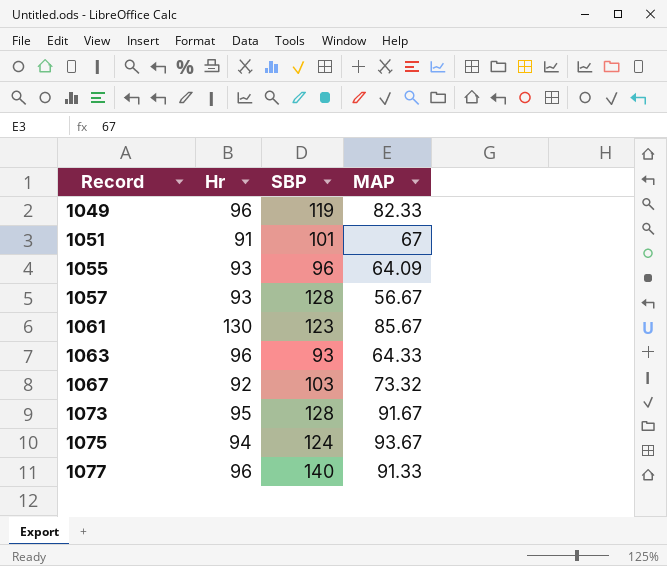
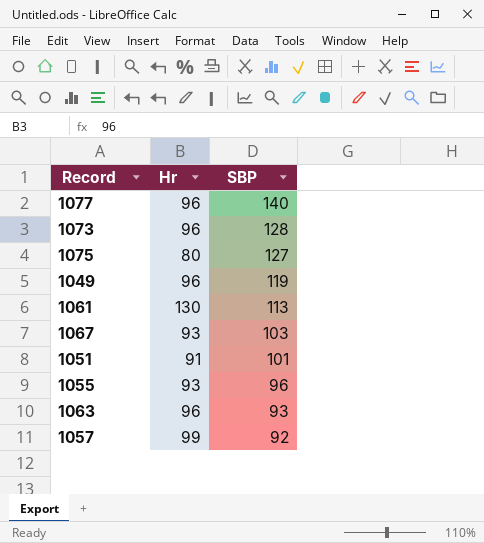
row order: Record ascending -> SBP descending
column MAP | position: 4 -> none
1073 | Hr: 95 -> 96
1075 | Hr: 94 -> 80
1075 | SBP: 124 -> 127
1061 | SBP: 123 -> 113
1067 | Hr: 92 -> 93
1057 | Hr: 93 -> 99
1057 | SBP: 128 -> 92

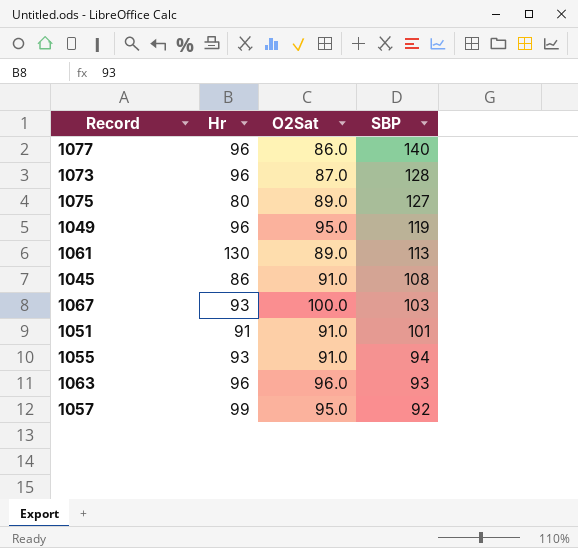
column O2Sat | position: none -> 3
row 1045: none -> 86 | 91.0 | 108
1055 | SBP: 96 -> 94

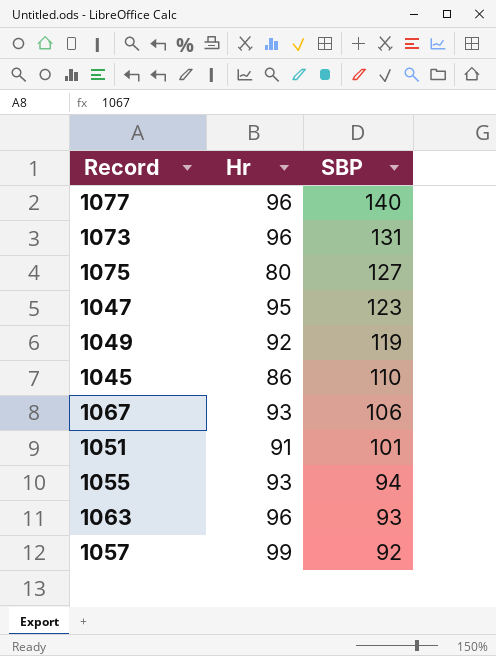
column O2Sat | position: 3 -> none
row 1061: 130 | 89.0 | 113 -> none
1073 | SBP: 128 -> 131
row 1047: none -> 95 | 123
1049 | Hr: 96 -> 92
1045 | SBP: 108 -> 110
1067 | SBP: 103 -> 106

